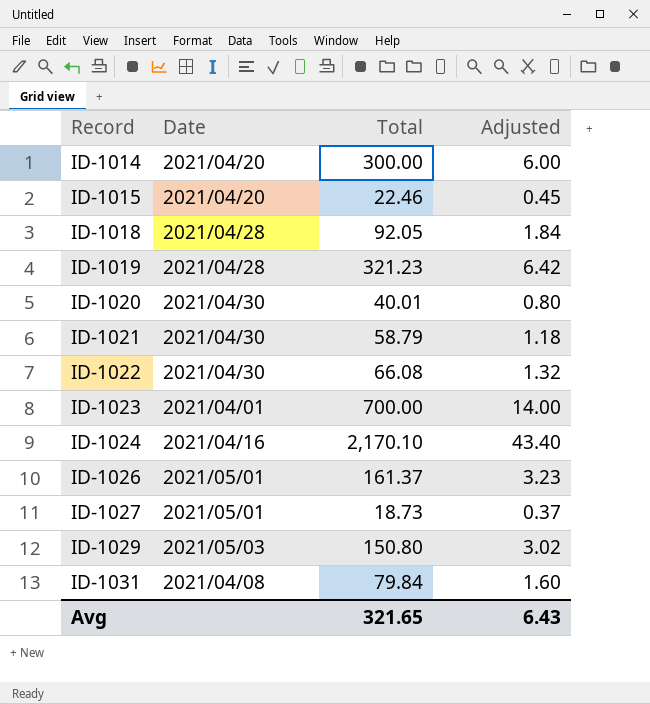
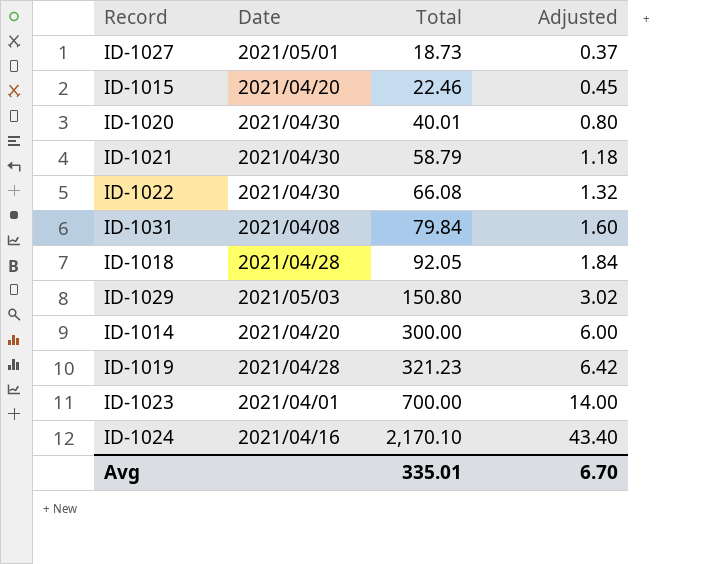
row order: Record ascending -> Total ascending
row ID-1026: 2021/05/01 | 161.37 | 3.23 -> none
Avg | Total: 321.65 -> 335.01
Avg | Adjusted: 6.43 -> 6.70

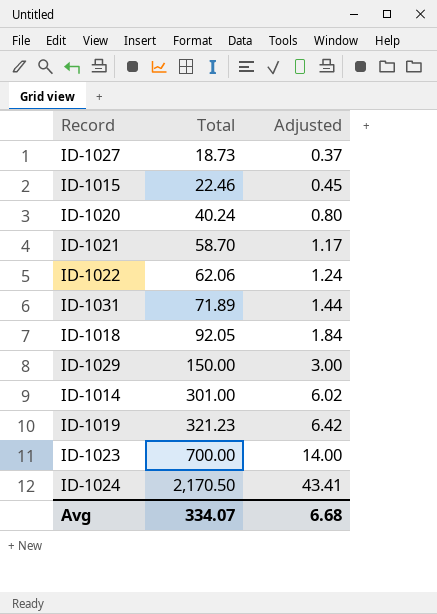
column Date | position: 2 -> none
ID-1020 | Total: 40.01 -> 40.24
ID-1021 | Total: 58.79 -> 58.70
ID-1021 | Adjusted: 1.18 -> 1.17
ID-1022 | Total: 66.08 -> 62.06
ID-1022 | Adjusted: 1.32 -> 1.24
ID-1031 | Total: 79.84 -> 71.89
ID-1031 | Adjusted: 1.60 -> 1.44
ID-1029 | Total: 150.80 -> 150.00
ID-1029 | Adjusted: 3.02 -> 3.00
ID-1014 | Total: 300.00 -> 301.00
ID-1014 | Adjusted: 6.00 -> 6.02
ID-1024 | Total: 2,170.10 -> 2,170.50
ID-1024 | Adjusted: 43.40 -> 43.41
Avg | Total: 335.01 -> 334.07
Avg | Adjusted: 6.70 -> 6.68

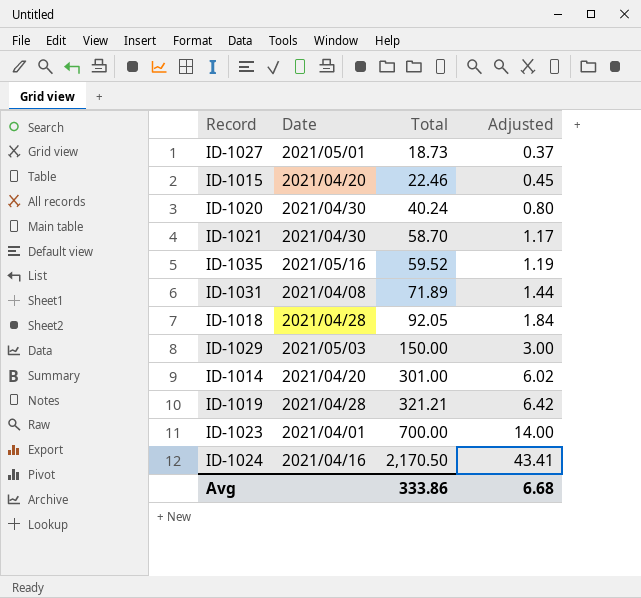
column Date | position: none -> 2
row ID-1022: 62.06 | 1.24 -> none
row ID-1035: none -> 2021/05/16 | 59.52 | 1.19
ID-1019 | Total: 321.23 -> 321.21
Avg | Total: 334.07 -> 333.86

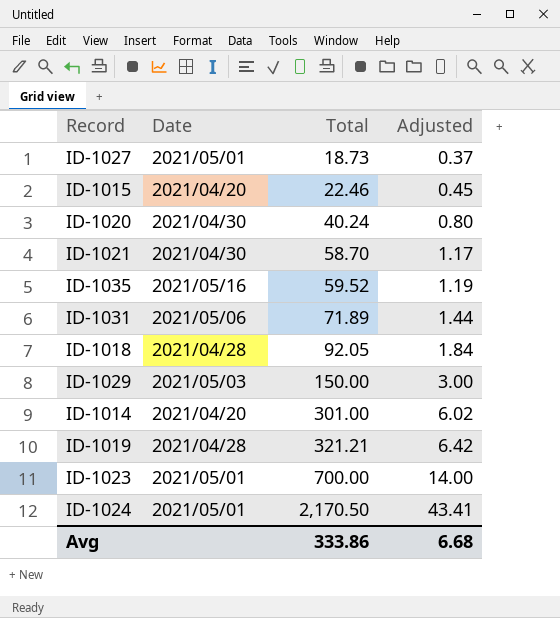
ID-1031 | Date: 2021/04/08 -> 2021/05/06
ID-1023 | Date: 2021/04/01 -> 2021/05/01
ID-1024 | Date: 2021/04/16 -> 2021/05/01

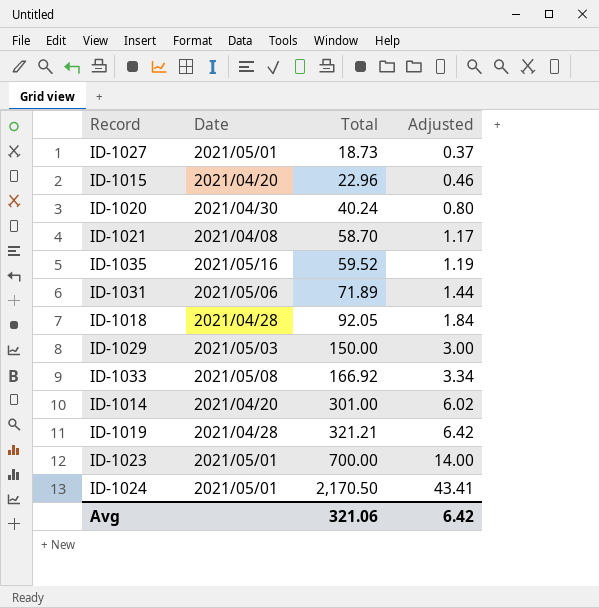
ID-1015 | Total: 22.46 -> 22.96
ID-1015 | Adjusted: 0.45 -> 0.46
ID-1021 | Date: 2021/04/30 -> 2021/04/08
row ID-1033: none -> 2021/05/08 | 166.92 | 3.34
Avg | Total: 333.86 -> 321.06
Avg | Adjusted: 6.68 -> 6.42

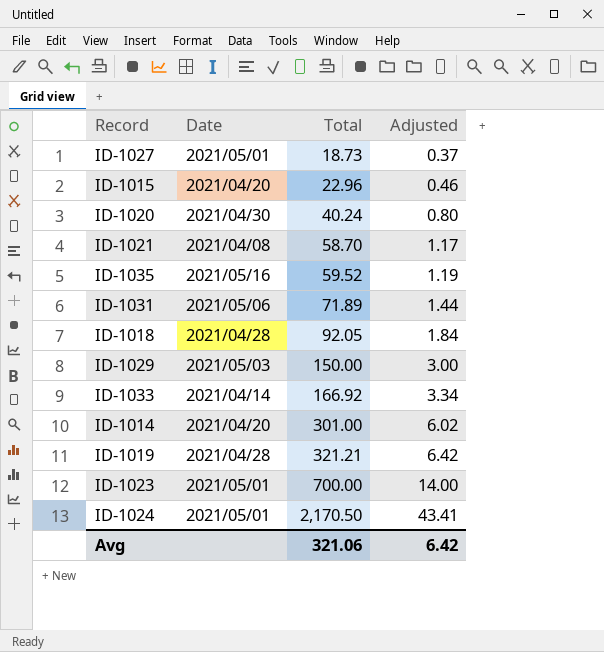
ID-1033 | Date: 2021/05/08 -> 2021/04/14

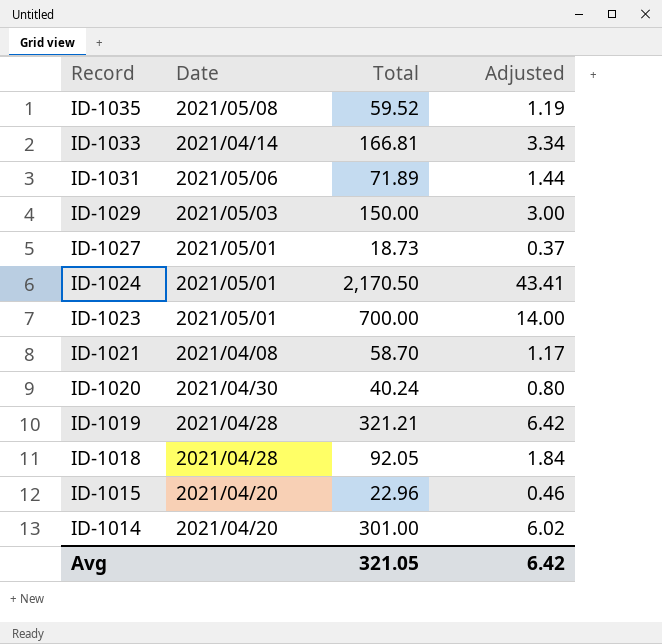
row order: Total ascending -> Record descending
ID-1035 | Date: 2021/05/16 -> 2021/05/08
ID-1033 | Total: 166.92 -> 166.81
Avg | Total: 321.06 -> 321.05

